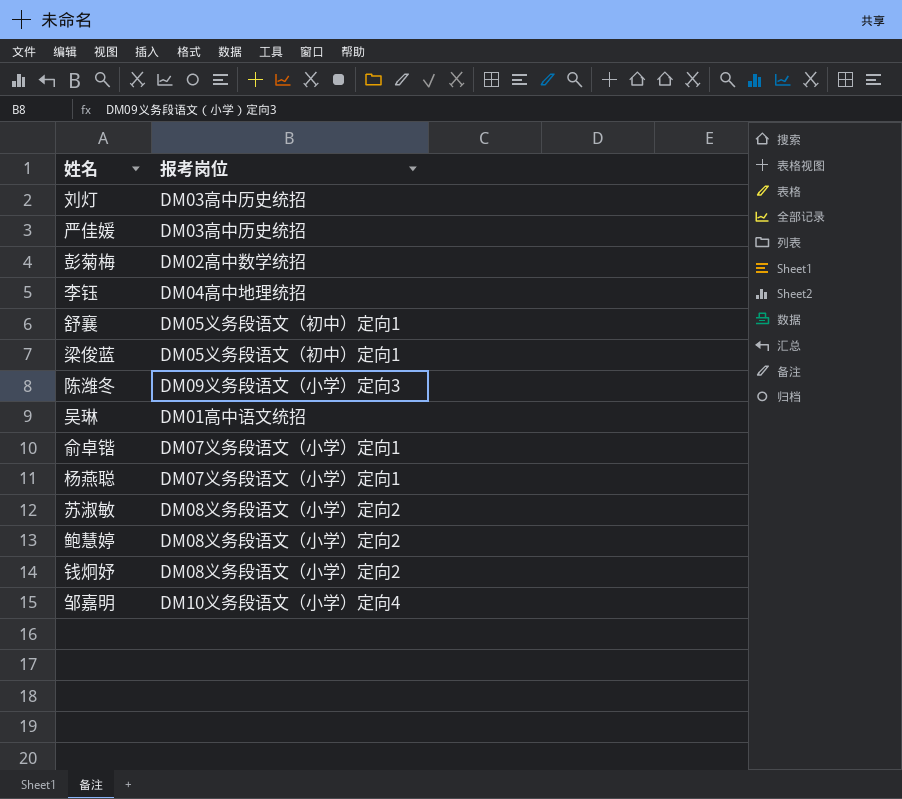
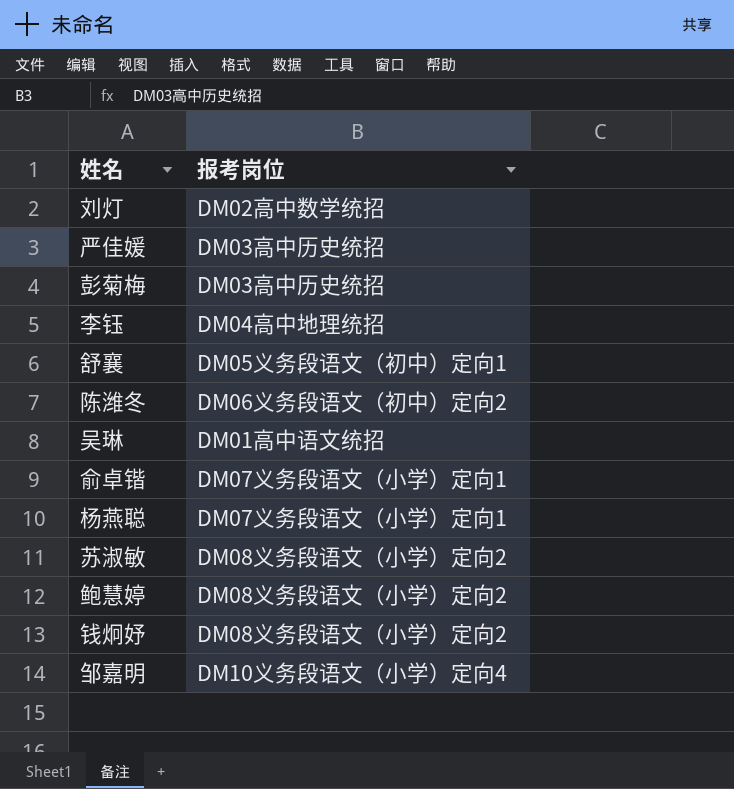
row 梁俊蓝: DM05义务段语文（初中）定向1 -> none
刘灯 | 报考岗位: DM03高中历史统招 -> DM02高中数学统招
彭菊梅 | 报考岗位: DM02高中数学统招 -> DM03高中历史统招
陈潍冬 | 报考岗位: DM09义务段语文（小学）定向3 -> DM06义务段语文（初中）定向2

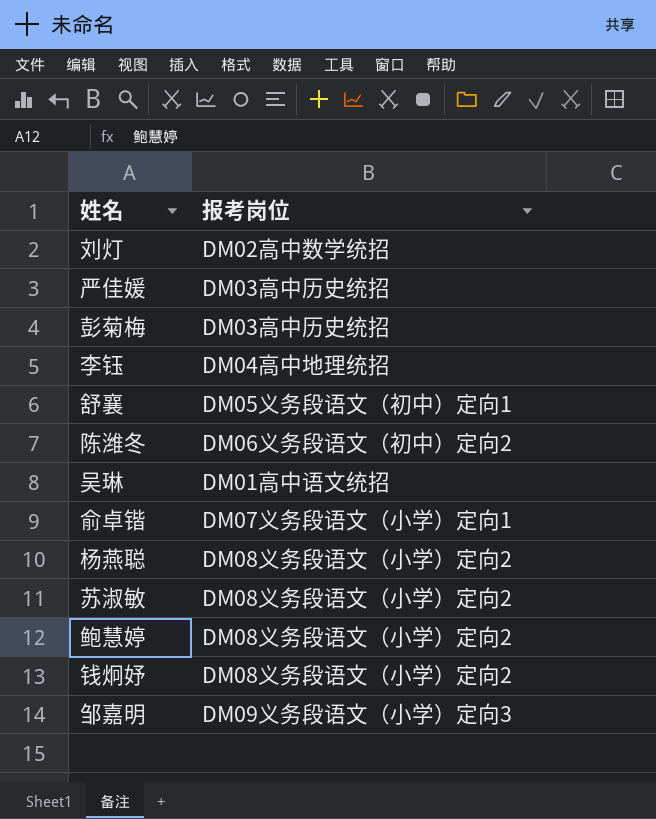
杨燕聪 | 报考岗位: DM07义务段语文（小学）定向1 -> DM08义务段语文（小学）定向2
邹嘉明 | 报考岗位: DM10义务段语文（小学）定向4 -> DM09义务段语文（小学）定向3

